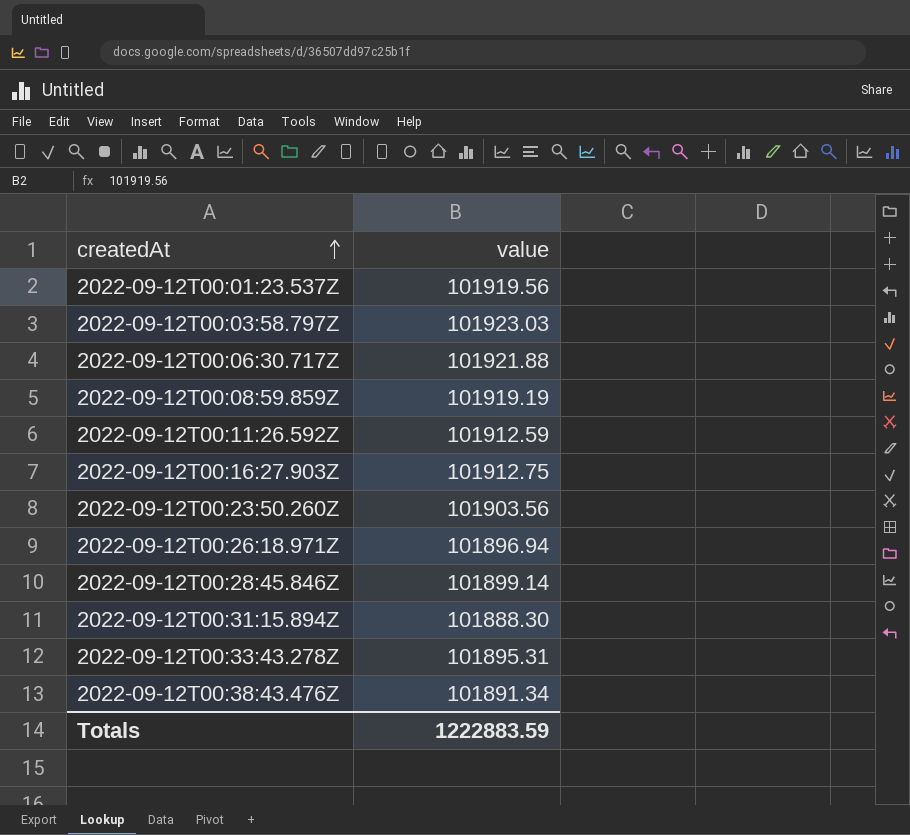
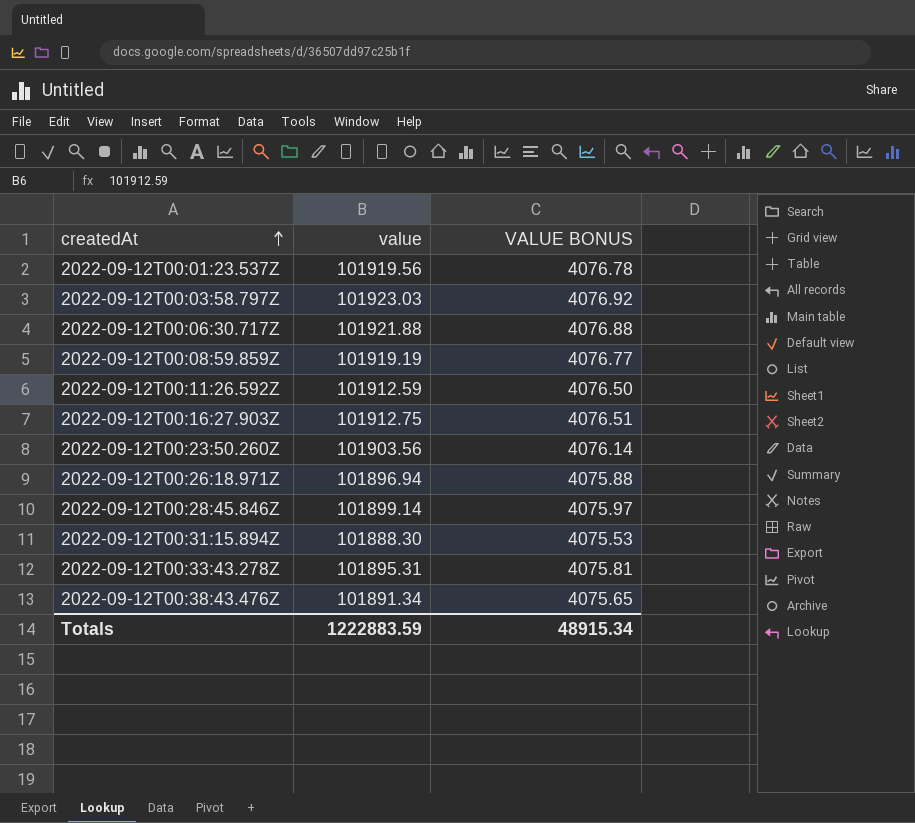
column VALUE BONUS | formula: none -> [value] * 0.04

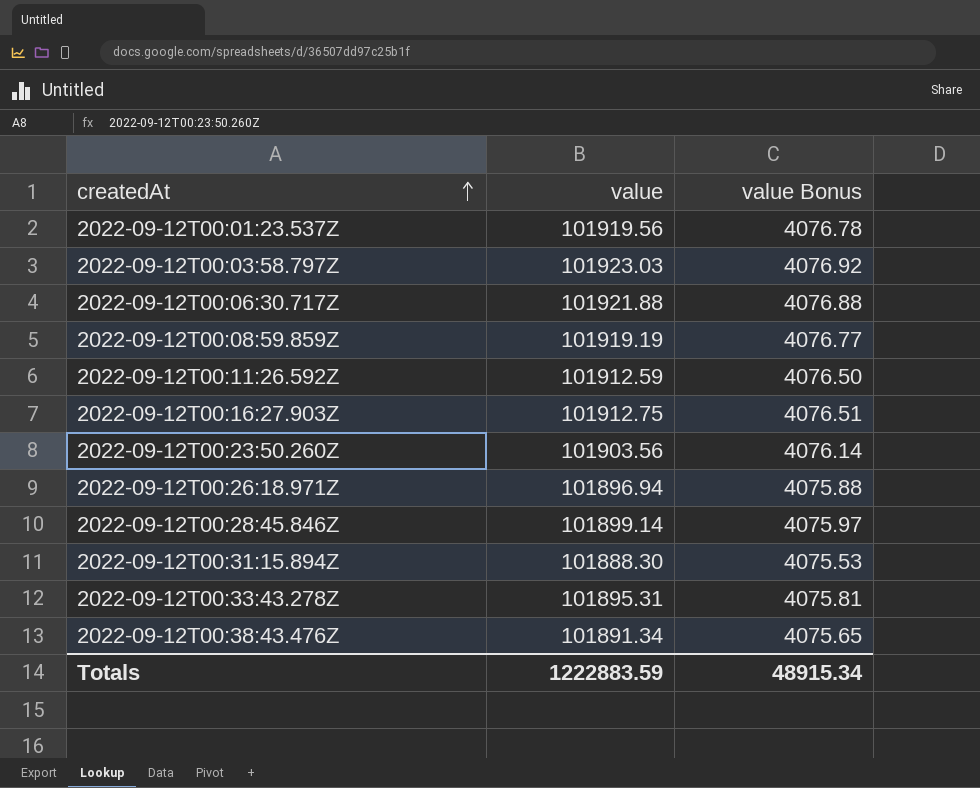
column name: VALUE BONUS -> value Bonus

